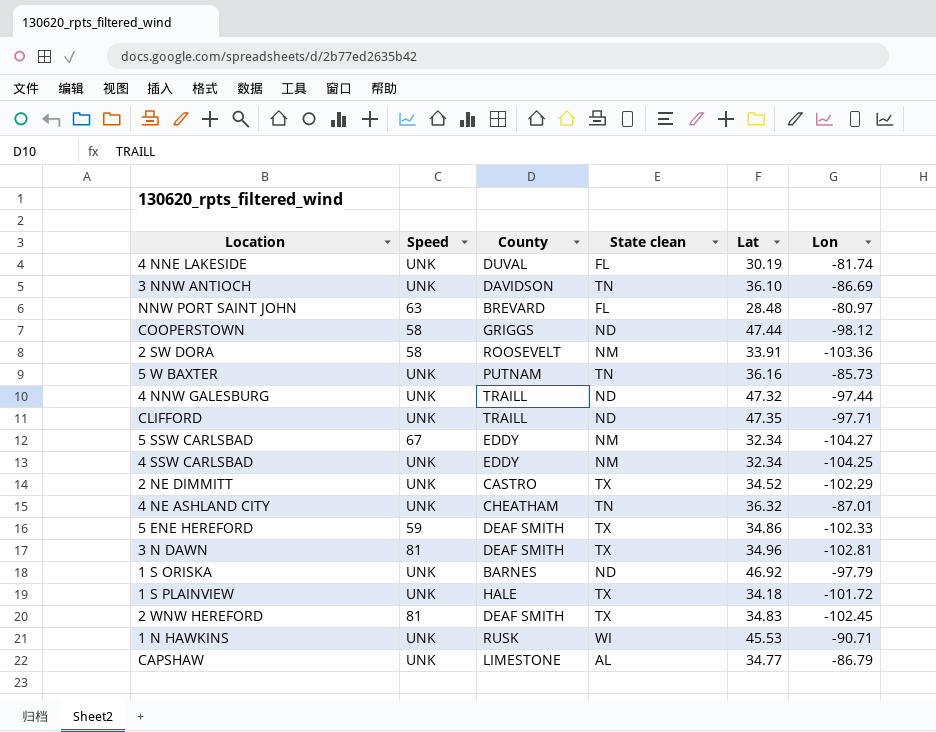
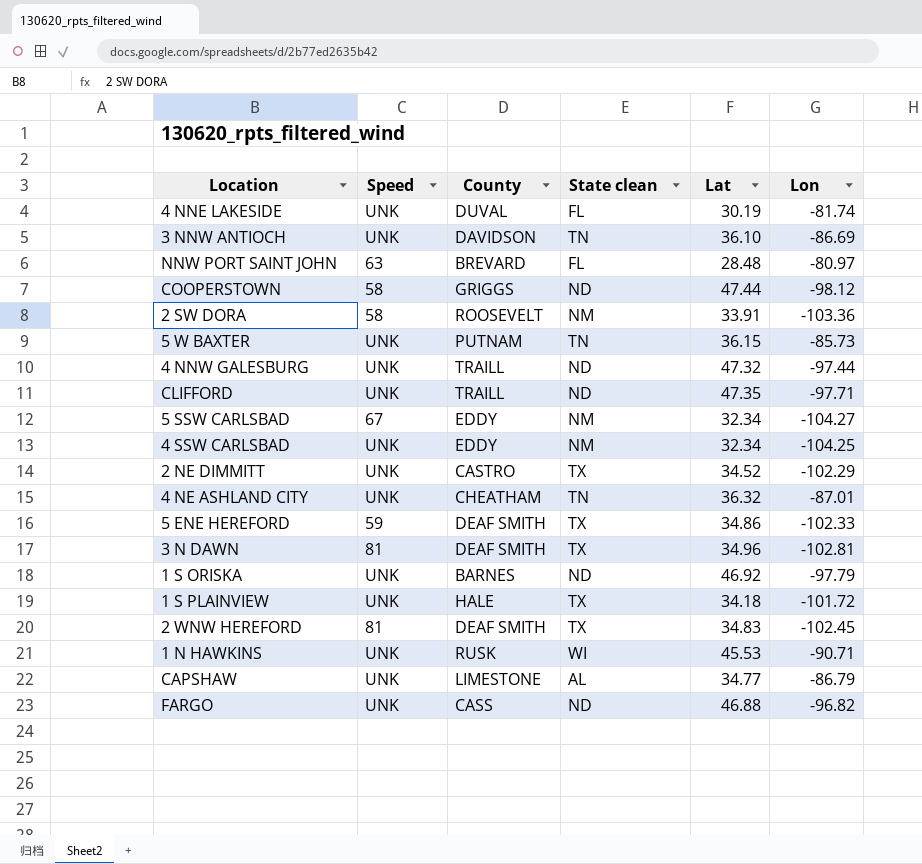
5 W BAXTER | Lat: 36.16 -> 36.15
row FARGO: none -> UNK | CASS | ND | 46.88 | -96.82

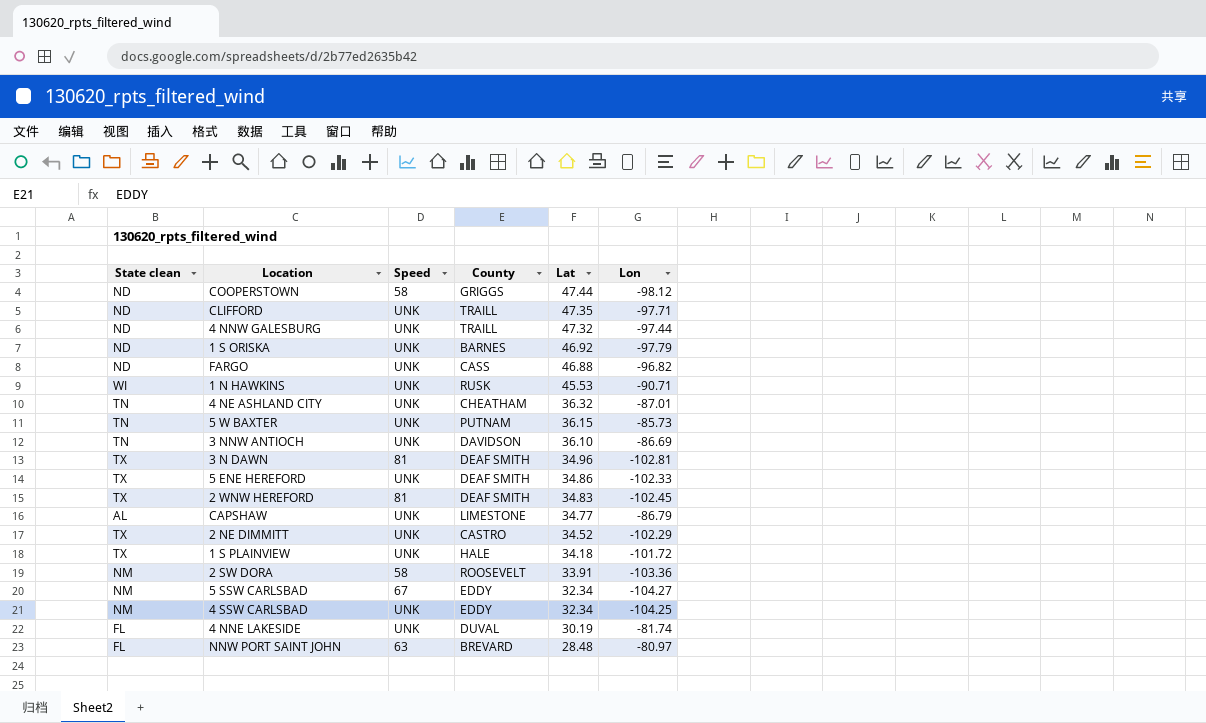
row order: none -> Lat descending
column State clean | position: 4 -> 1
5 ENE HEREFORD | Speed: 59 -> UNK

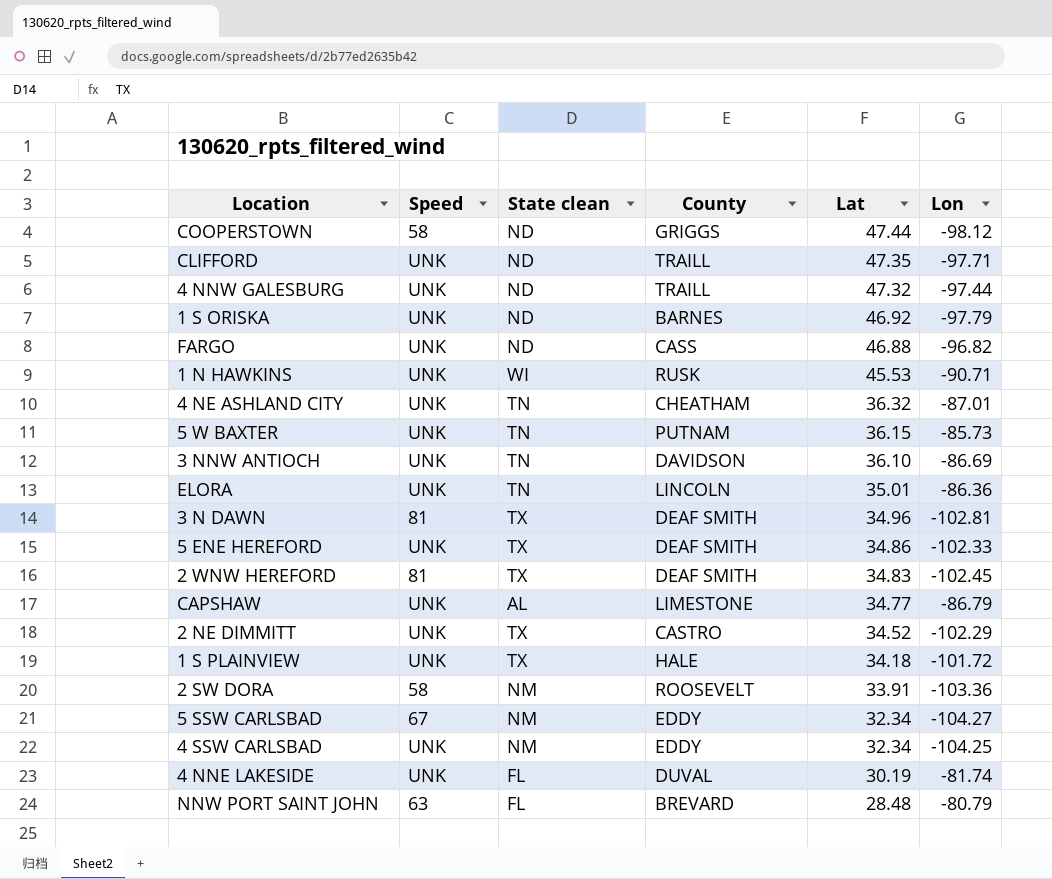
column State clean | position: 1 -> 3
row ELORA: none -> UNK | TN | LINCOLN | 35.01 | -86.36
NNW PORT SAINT JOHN | Lon: -80.97 -> -80.79

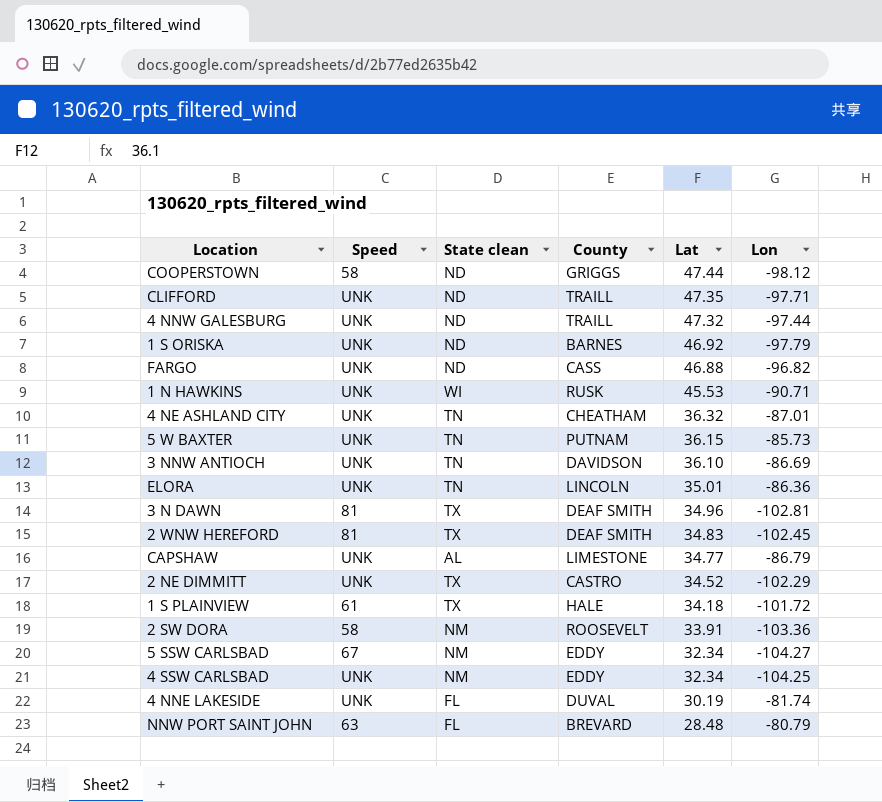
row 5 ENE HEREFORD: UNK | TX | DEAF SMITH | 34.86 | -102.33 -> none
1 S PLAINVIEW | Speed: UNK -> 61

